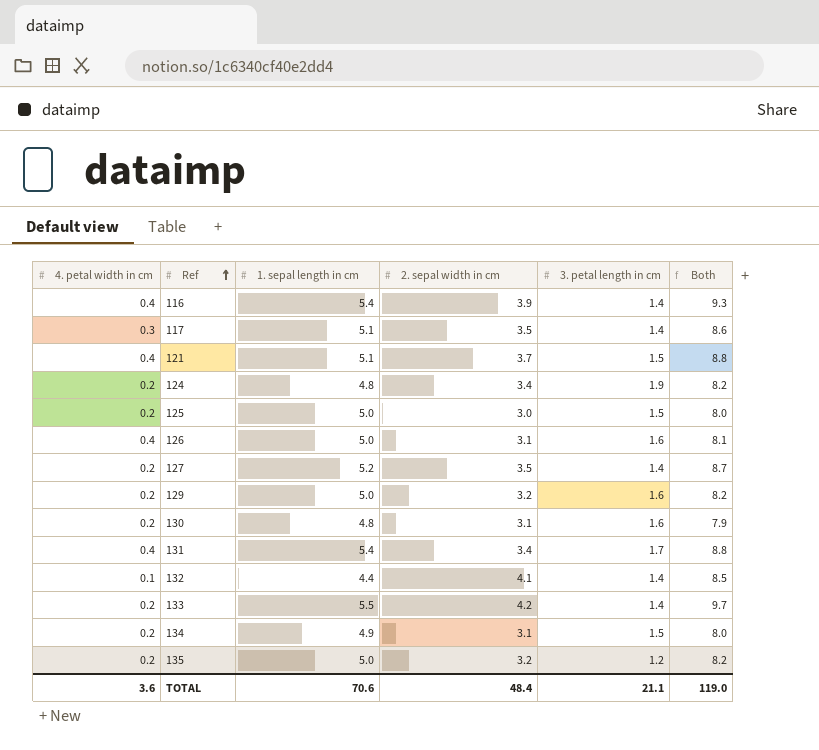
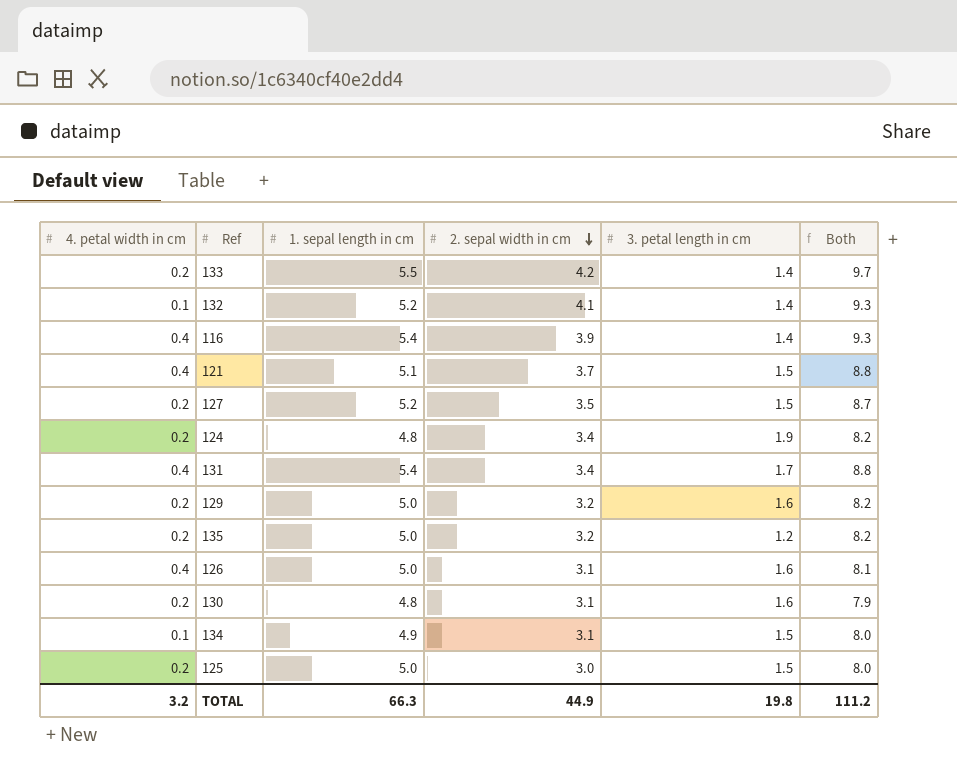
row order: Ref ascending -> 2. sepal width in cm descending
row 117: 0.3 | 5.1 | 3.5 | 1.4 | 8.6 -> none
132 | 1. sepal length in cm: 4.4 -> 5.2
132 | Both: 8.5 -> 9.3
127 | 3. petal length in cm: 1.4 -> 1.5
134 | 4. petal width in cm: 0.2 -> 0.1
TOTAL | 4. petal width in cm: 3.6 -> 3.2
TOTAL | 1. sepal length in cm: 70.6 -> 66.3
TOTAL | 2. sepal width in cm: 48.4 -> 44.9
TOTAL | 3. petal length in cm: 21.1 -> 19.8
TOTAL | Both: 119.0 -> 111.2

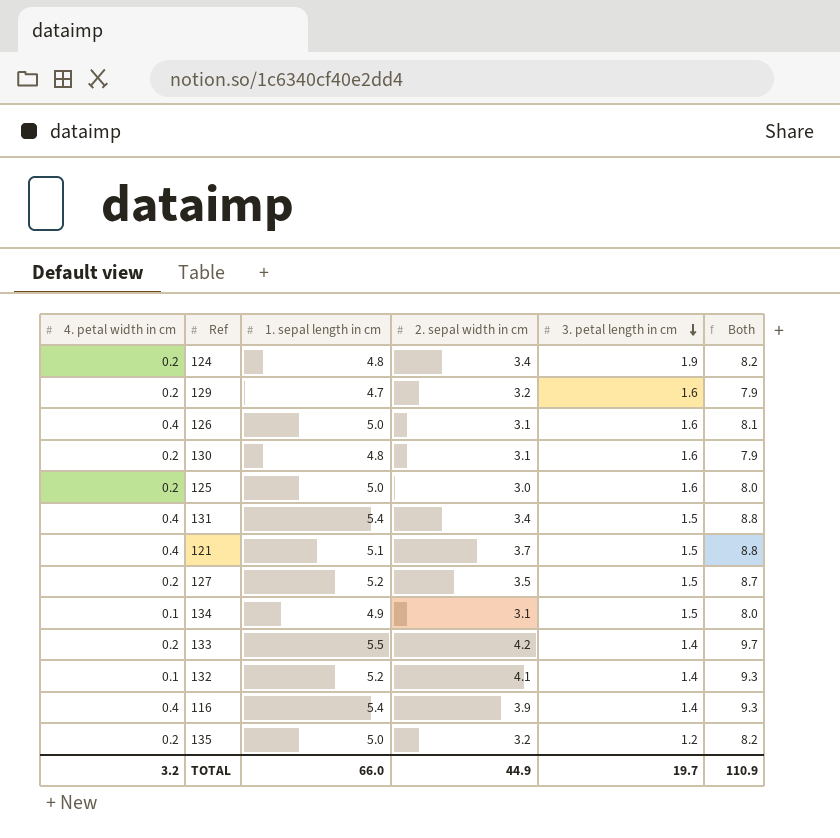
row order: 2. sepal width in cm descending -> 3. petal length in cm descending
129 | 1. sepal length in cm: 5.0 -> 4.7
129 | Both: 8.2 -> 7.9
125 | 3. petal length in cm: 1.5 -> 1.6
131 | 3. petal length in cm: 1.7 -> 1.5
TOTAL | 1. sepal length in cm: 66.3 -> 66.0
TOTAL | 3. petal length in cm: 19.8 -> 19.7
TOTAL | Both: 111.2 -> 110.9

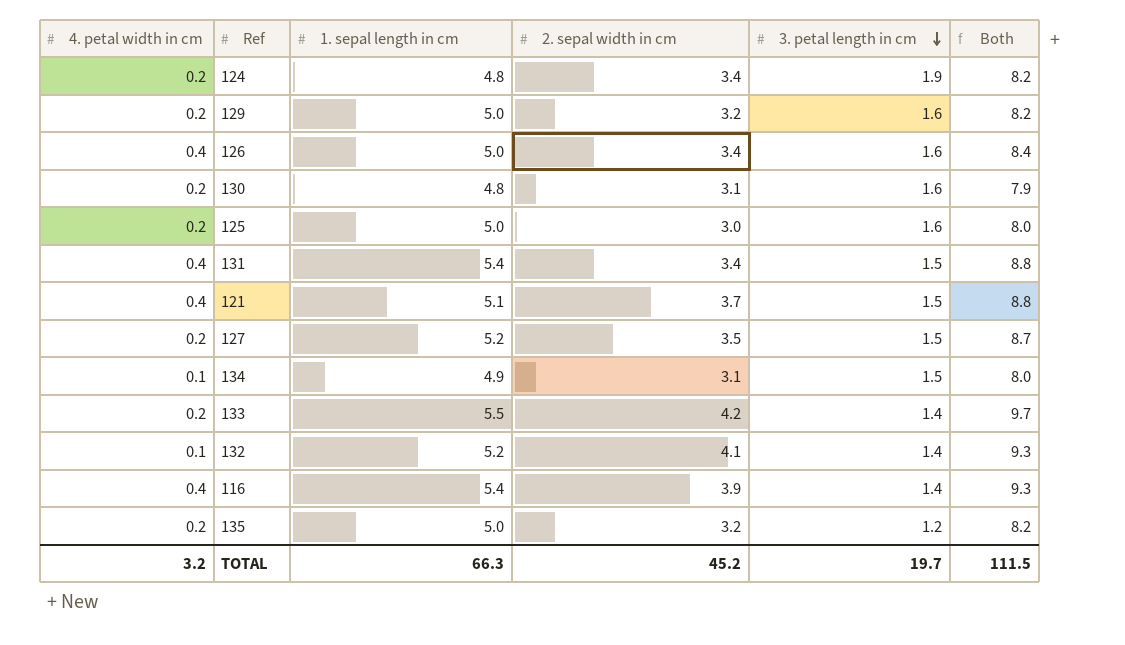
129 | 1. sepal length in cm: 4.7 -> 5.0
129 | Both: 7.9 -> 8.2
126 | 2. sepal width in cm: 3.1 -> 3.4
126 | Both: 8.1 -> 8.4
TOTAL | 1. sepal length in cm: 66.0 -> 66.3
TOTAL | 2. sepal width in cm: 44.9 -> 45.2
TOTAL | Both: 110.9 -> 111.5

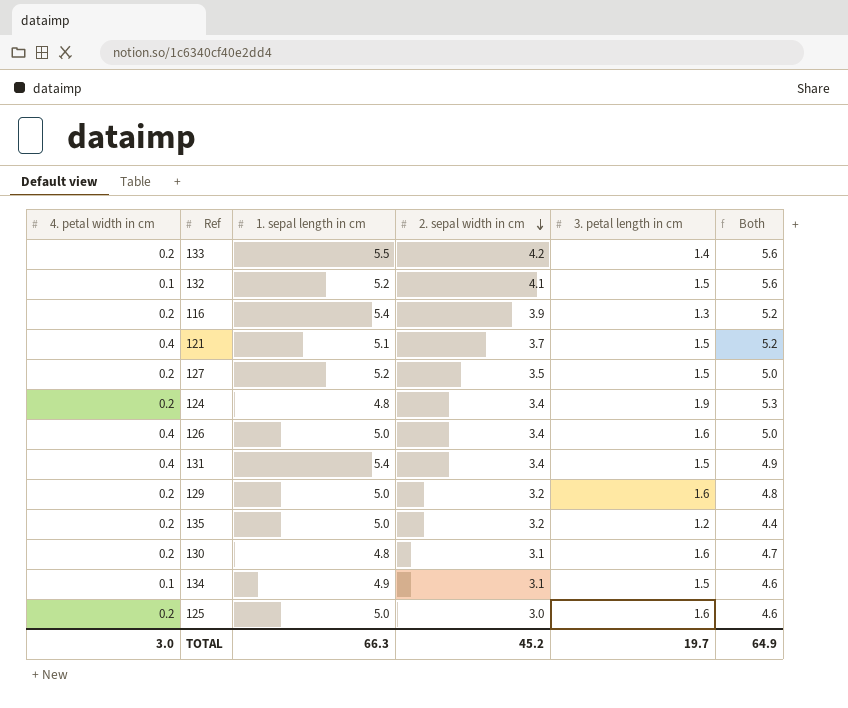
row order: 3. petal length in cm descending -> 2. sepal width in cm descending
column Both | formula: [1. sepal length in cm] + [2. sepal width in cm] -> [2. sepal width in cm] + [3. petal length in cm]
132 | 3. petal length in cm: 1.4 -> 1.5
116 | 4. petal width in cm: 0.4 -> 0.2
116 | 3. petal length in cm: 1.4 -> 1.3
TOTAL | 4. petal width in cm: 3.2 -> 3.0
TOTAL | Both: 111.5 -> 64.9

